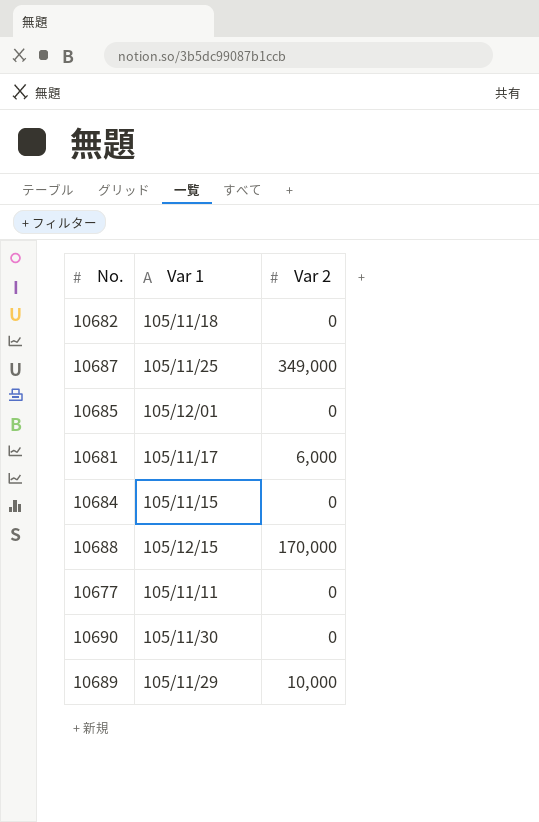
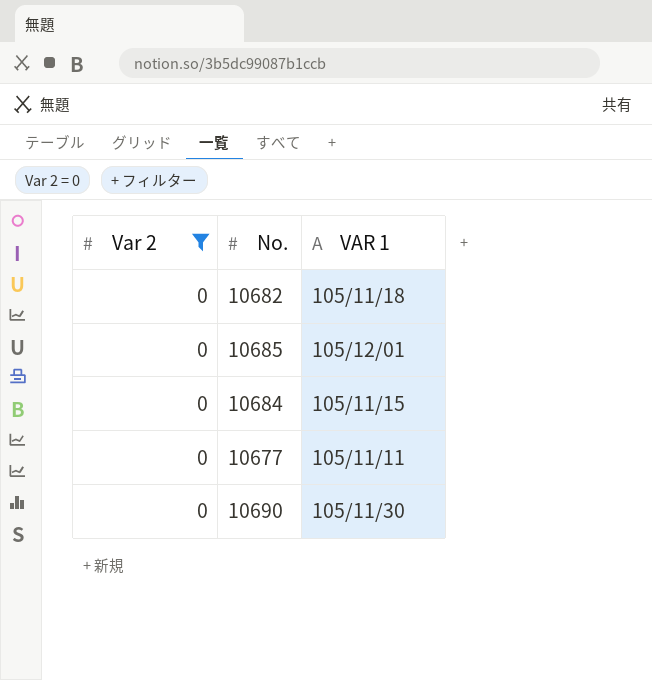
filter: none -> Var 2 = 0
column Var 2 | position: 3 -> 1
column name: Var 1 -> VAR 1

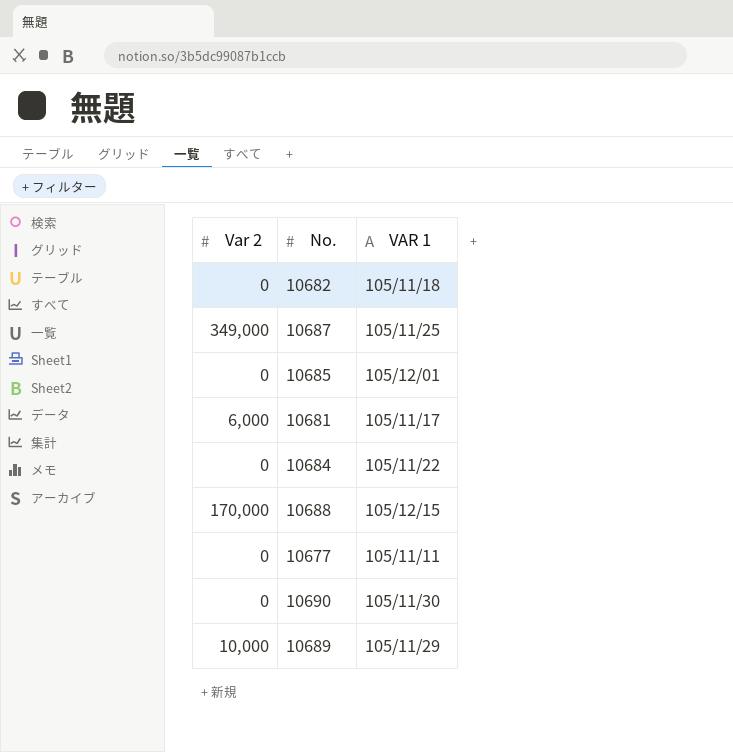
filter: Var 2 = 0 -> none
10684 | VAR 1: 105/11/15 -> 105/11/22

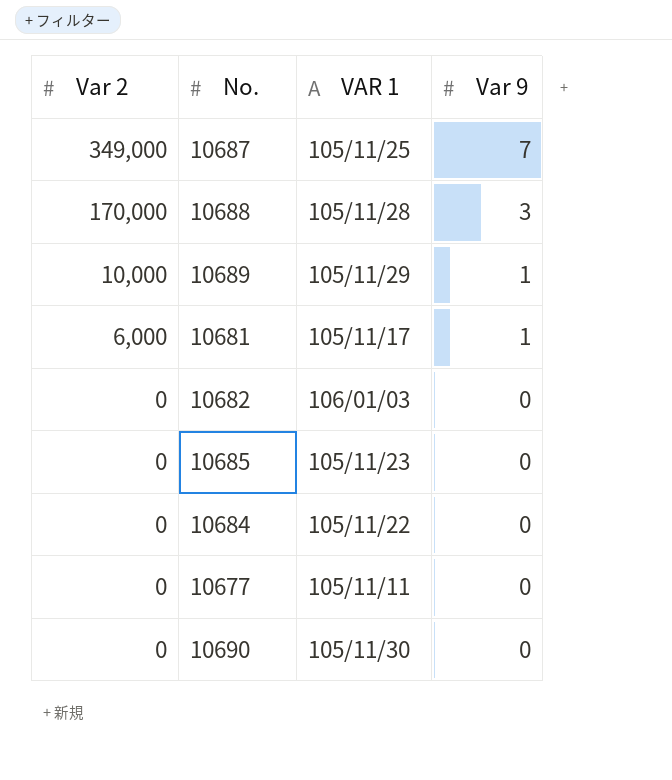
row order: none -> Var 2 descending
column Var 9 | position: none -> 4
10688 | VAR 1: 105/12/15 -> 105/11/28
10682 | VAR 1: 105/11/18 -> 106/01/03
10685 | VAR 1: 105/12/01 -> 105/11/23

